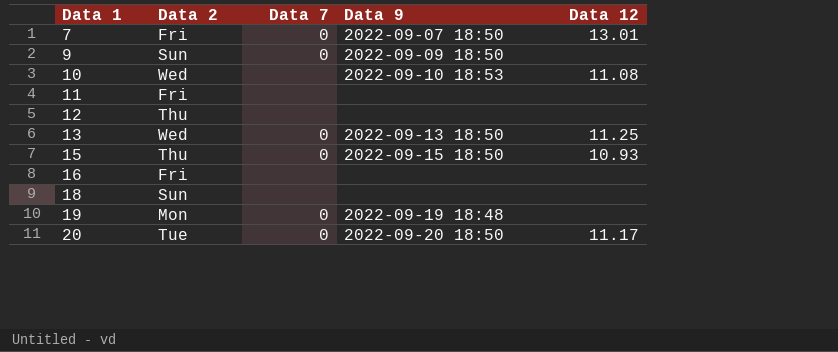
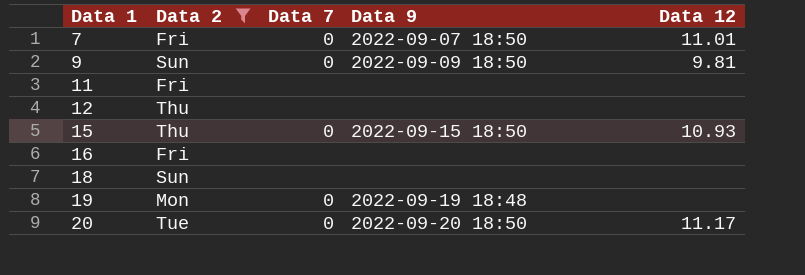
filter: none -> Data 2 != Wed
7 | Data 12: 13.01 -> 11.01
9 | Data 12: none -> 9.81

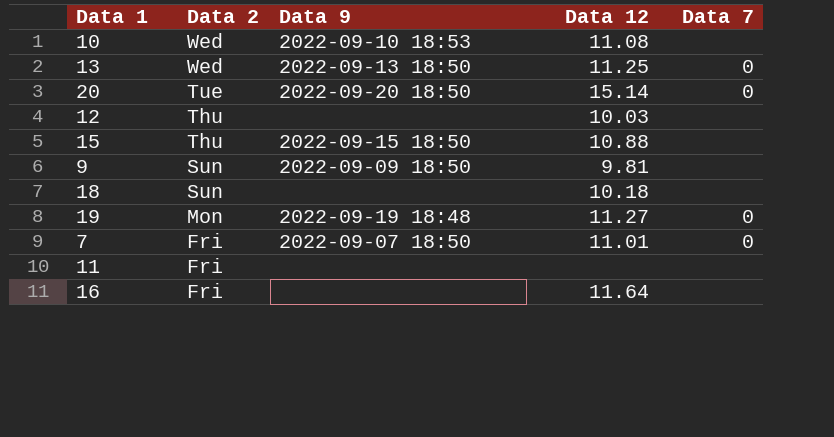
filter: Data 2 != Wed -> none
row order: Data 1 ascending -> Data 2 descending
column Data 7 | position: 3 -> 5
20 | Data 12: 11.17 -> 15.14
12 | Data 12: none -> 10.03
15 | Data 12: 10.93 -> 10.88
15 | Data 7: 0 -> none
9 | Data 7: 0 -> none
18 | Data 12: none -> 10.18
19 | Data 12: none -> 11.27
16 | Data 12: none -> 11.64

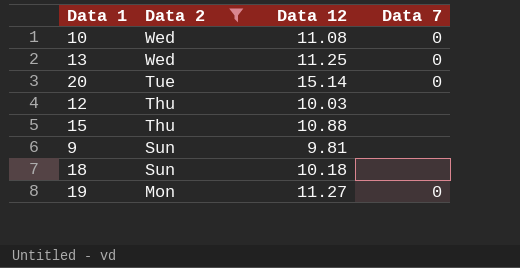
filter: none -> Data 2 != Fri
column Data 9 | position: 3 -> none
10 | Data 7: none -> 0

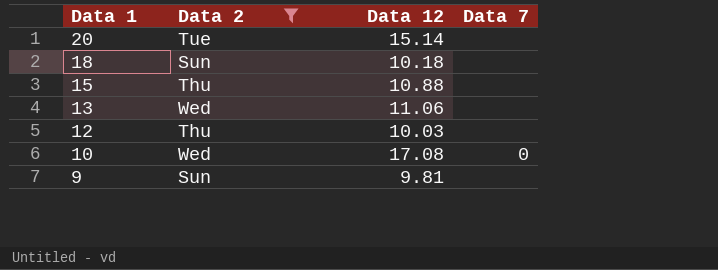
row order: Data 2 descending -> Data 1 descending
row 19: Mon | 11.27 | 0 -> none
20 | Data 7: 0 -> none
13 | Data 12: 11.25 -> 11.06
13 | Data 7: 0 -> none
10 | Data 12: 11.08 -> 17.08

